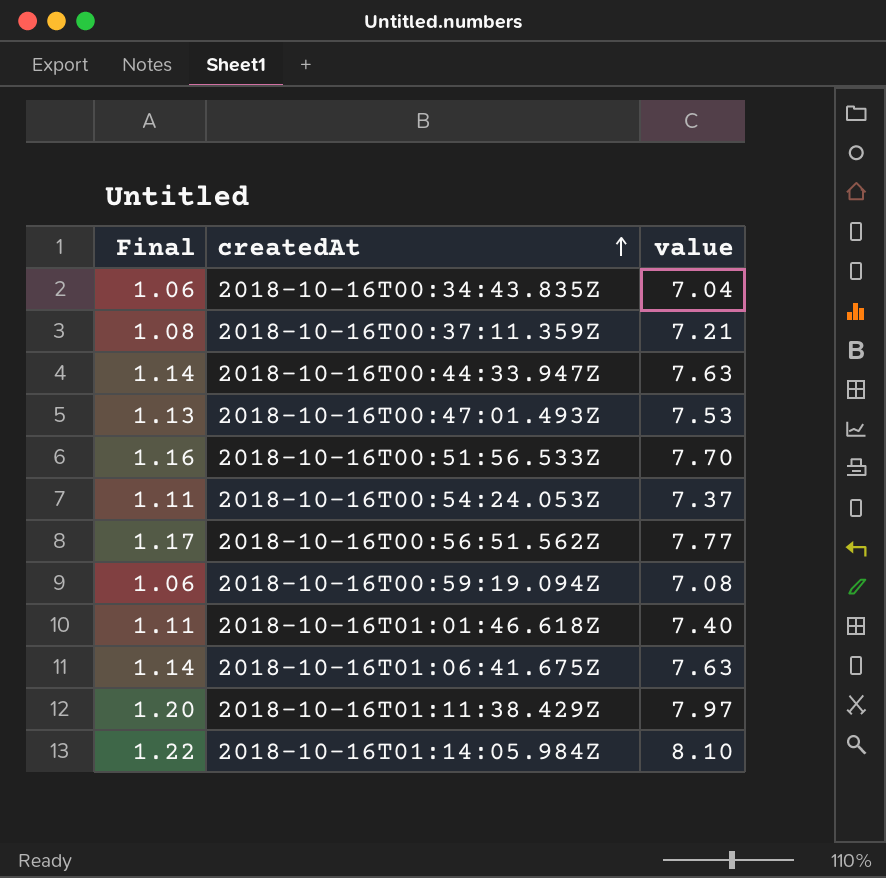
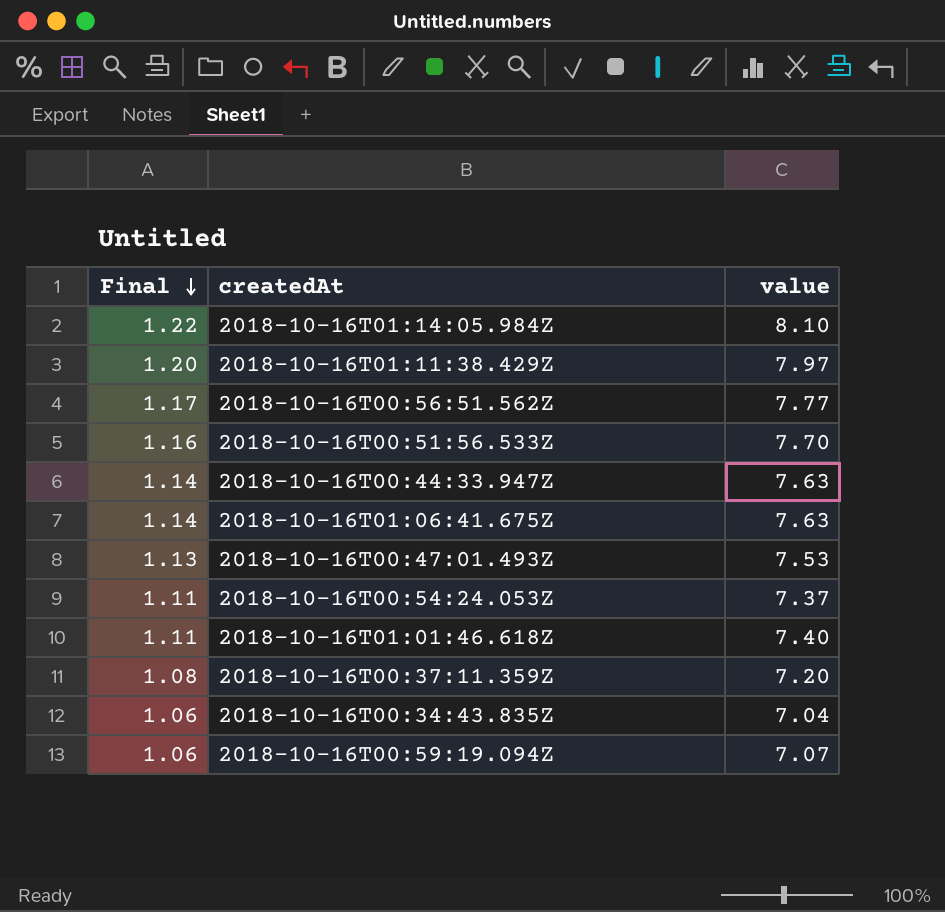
row order: createdAt ascending -> Final descending
2018-10-16T00:37:11.359Z | value: 7.21 -> 7.20
2018-10-16T00:59:19.094Z | value: 7.08 -> 7.07

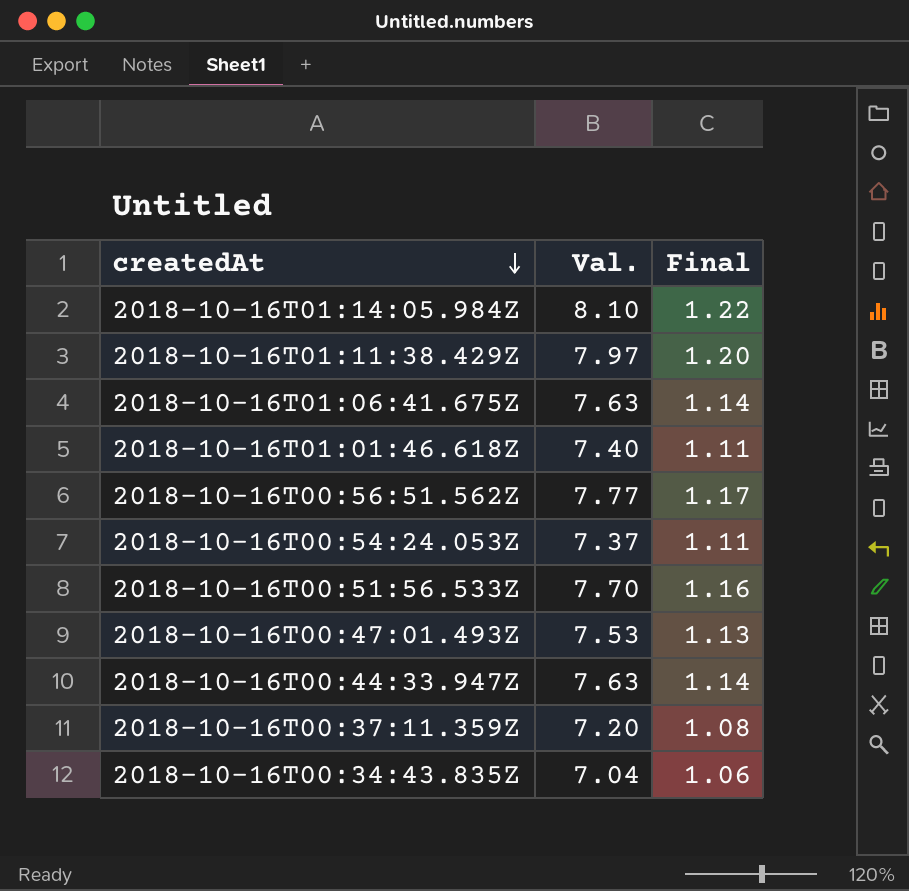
row order: Final descending -> createdAt descending
column name: value -> Val.
column Final | position: 1 -> 3
row 2018-10-16T00:59:19.094Z: 1.06 | 7.07 -> none

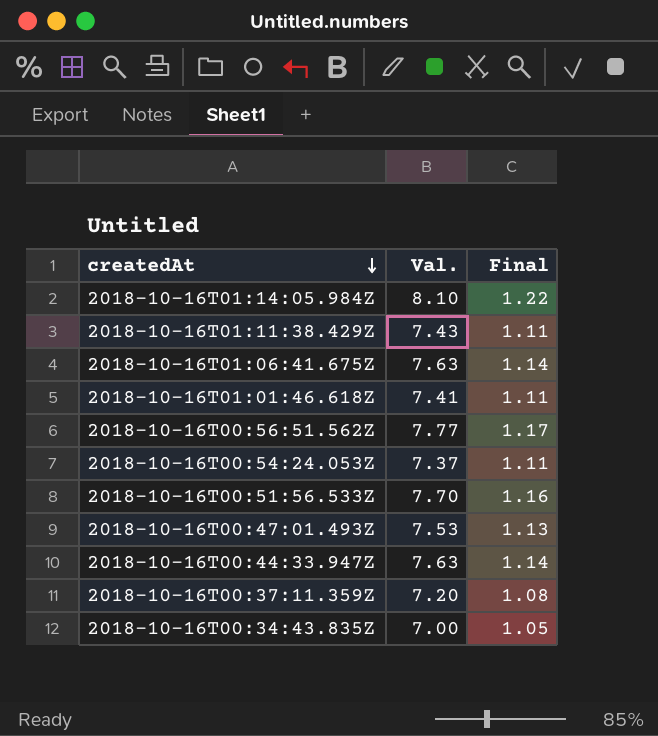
2018-10-16T01:11:38.429Z | Val.: 7.97 -> 7.43
2018-10-16T01:11:38.429Z | Final: 1.20 -> 1.11
2018-10-16T01:01:46.618Z | Val.: 7.40 -> 7.41
2018-10-16T00:34:43.835Z | Val.: 7.04 -> 7.00
2018-10-16T00:34:43.835Z | Final: 1.06 -> 1.05

